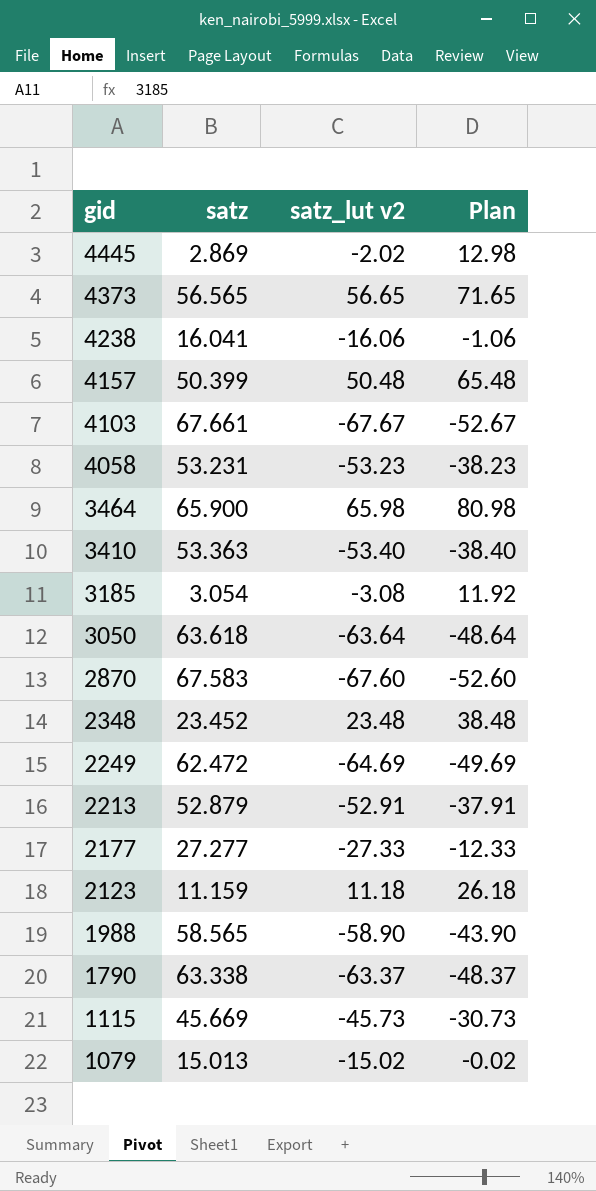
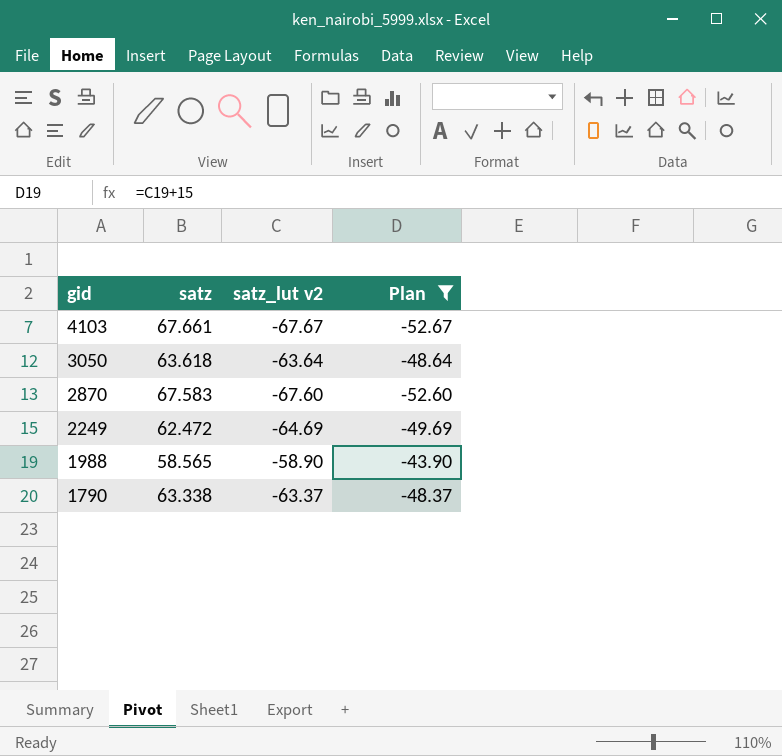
filter: none -> Plan <= -43.90

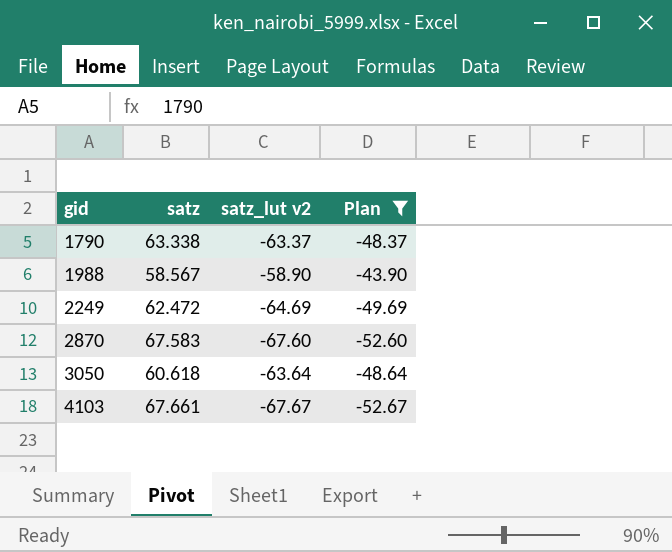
row order: gid descending -> gid ascending
1988 | satz: 58.565 -> 58.567
3050 | satz: 63.618 -> 60.618

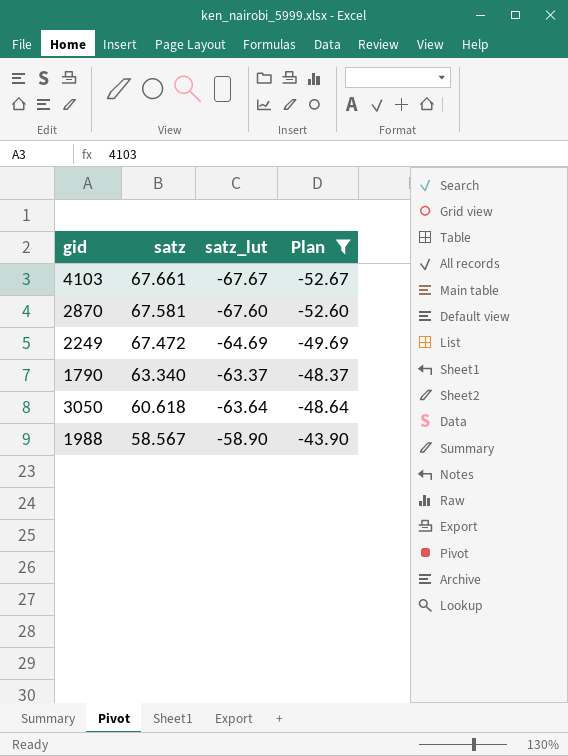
row order: gid ascending -> satz descending
column name: satz_lut v2 -> satz_lut
2870 | satz: 67.583 -> 67.581
2249 | satz: 62.472 -> 67.472
1790 | satz: 63.338 -> 63.340

